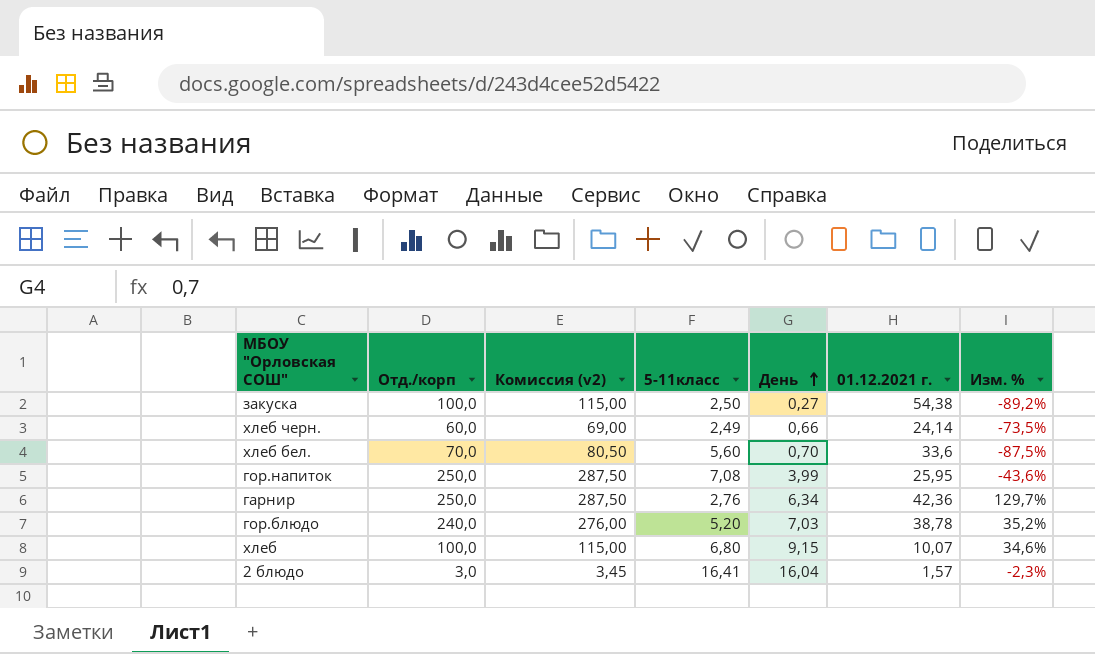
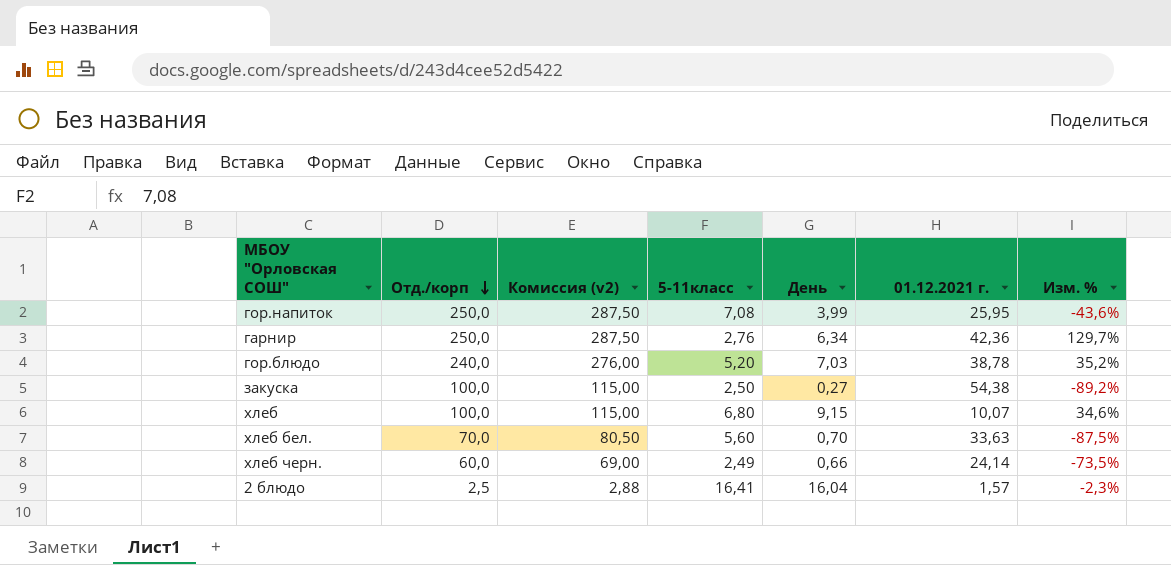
row order: День ascending -> Отд./корп descending
хлеб бел. | 01.12.2021 г.: 33,6 -> 33,63
2 блюдо | Отд./корп: 3,0 -> 2,5
2 блюдо | Комиссия (v2): 3,45 -> 2,88

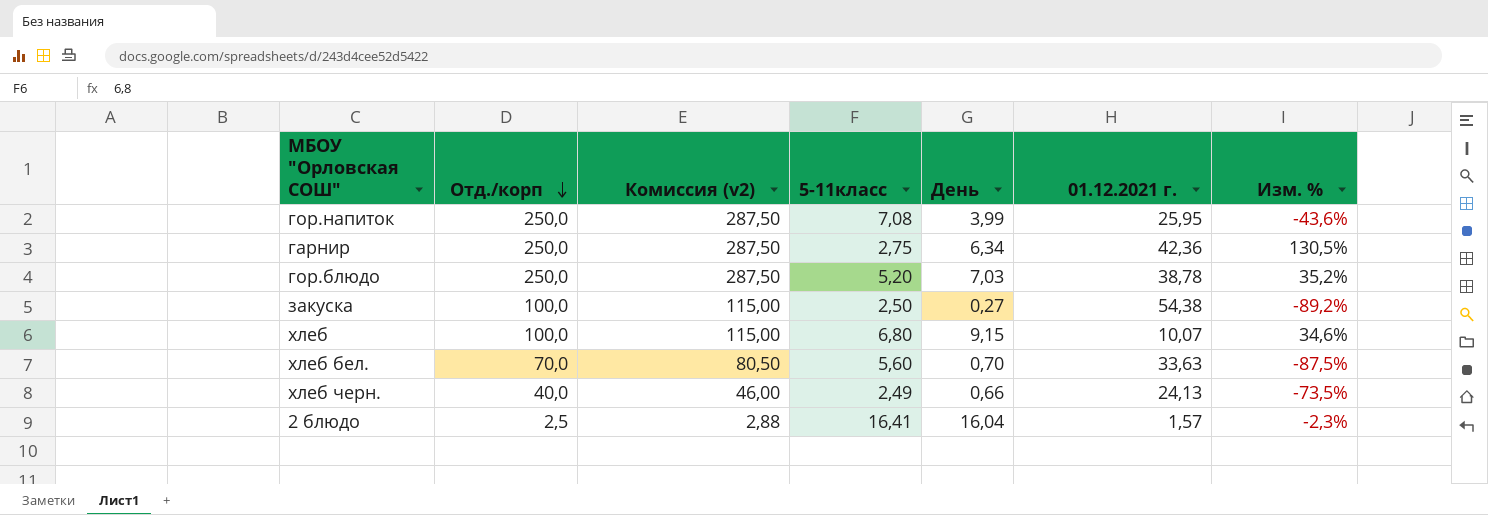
гарнир | 5-11класс: 2,76 -> 2,75
гарнир | Изм. %: 129,7% -> 130,5%
гор.блюдо | Отд./корп: 240,0 -> 250,0
гор.блюдо | Комиссия (v2): 276,00 -> 287,50
хлеб черн. | Отд./корп: 60,0 -> 40,0
хлеб черн. | Комиссия (v2): 69,00 -> 46,00
хлеб черн. | 01.12.2021 г.: 24,14 -> 24,13

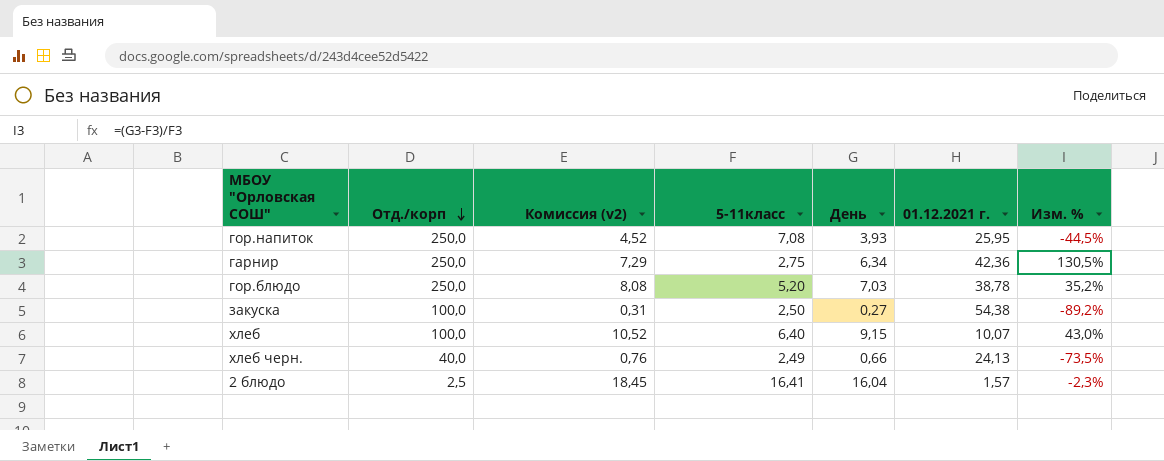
column Комиссия (v2) | formula: [Отд./корп] * 1,15 -> [День] * 1,15
row хлеб бел.: 70,0 | 80,50 | 5,60 | 0,70 | 33,63 | -87,5% -> none
гор.напиток | День: 3,99 -> 3,93
гор.напиток | Изм. %: -43,6% -> -44,5%
хлеб | 5-11класс: 6,80 -> 6,40
хлеб | Изм. %: 34,6% -> 43,0%

